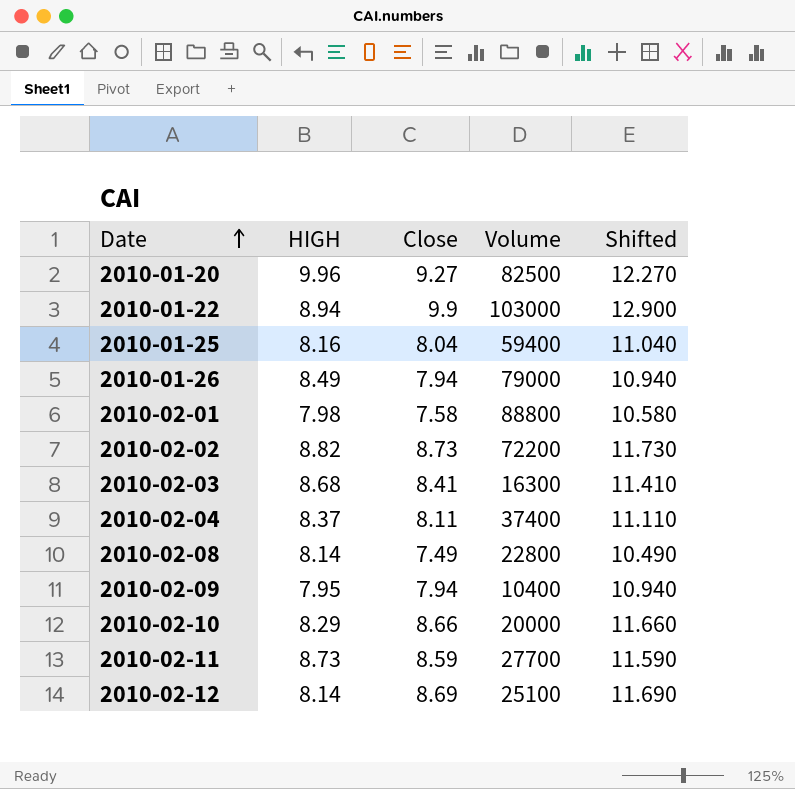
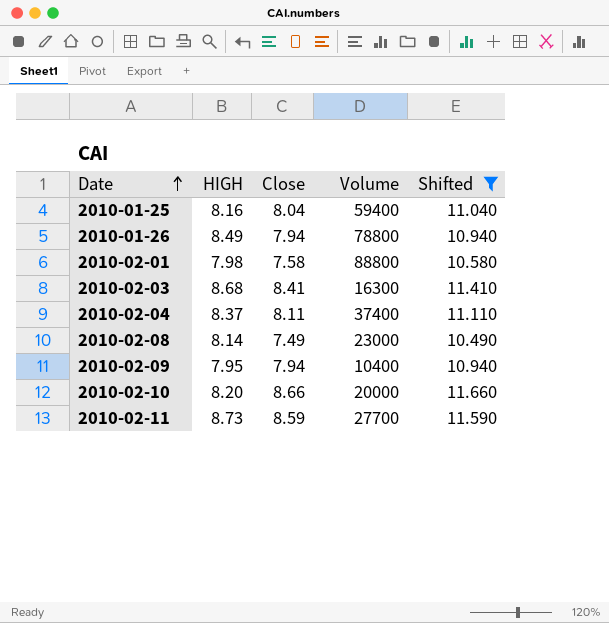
filter: none -> Shifted <= 11.660
2010-01-26 | Volume: 79000 -> 78800
2010-02-08 | Volume: 22800 -> 23000
2010-02-10 | HIGH: 8.29 -> 8.20

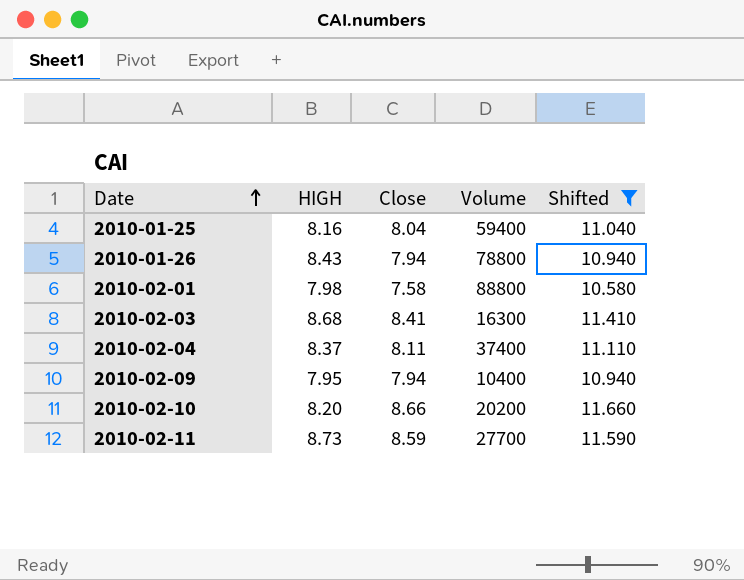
row 2010-02-08: 8.14 | 7.49 | 23000 | 10.490 -> none
2010-01-26 | HIGH: 8.49 -> 8.43
2010-02-10 | Volume: 20000 -> 20200

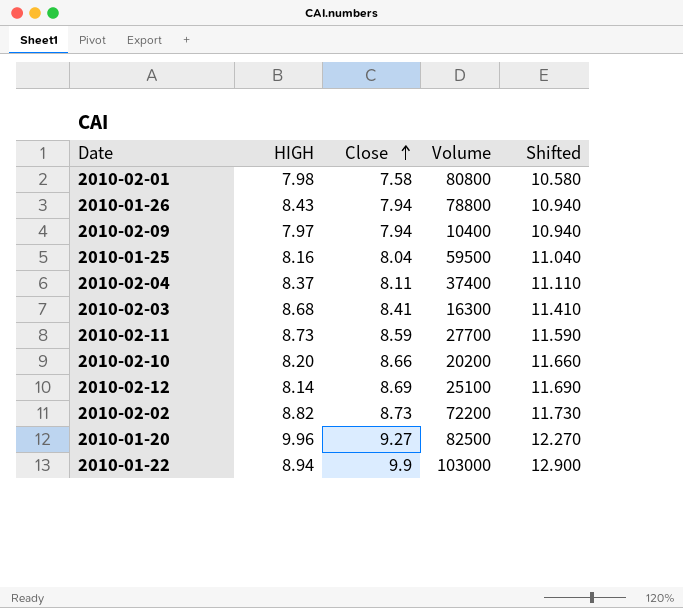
filter: Shifted <= 11.660 -> none
row order: Date ascending -> Close ascending
2010-02-01 | Volume: 88800 -> 80800
2010-02-09 | HIGH: 7.95 -> 7.97
2010-01-25 | Volume: 59400 -> 59500

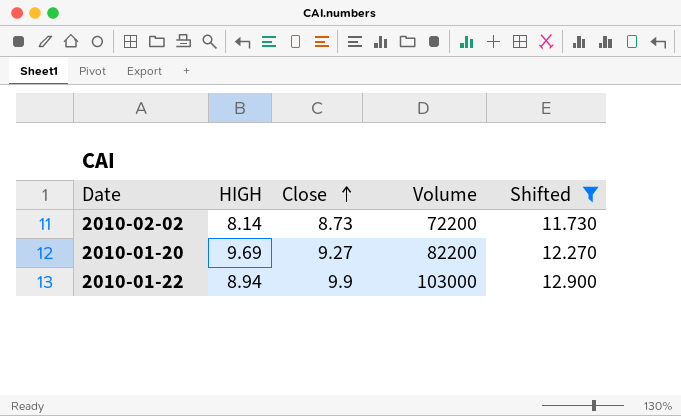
filter: none -> Shifted >= 11.730
2010-02-02 | HIGH: 8.82 -> 8.14
2010-01-20 | HIGH: 9.96 -> 9.69
2010-01-20 | Volume: 82500 -> 82200

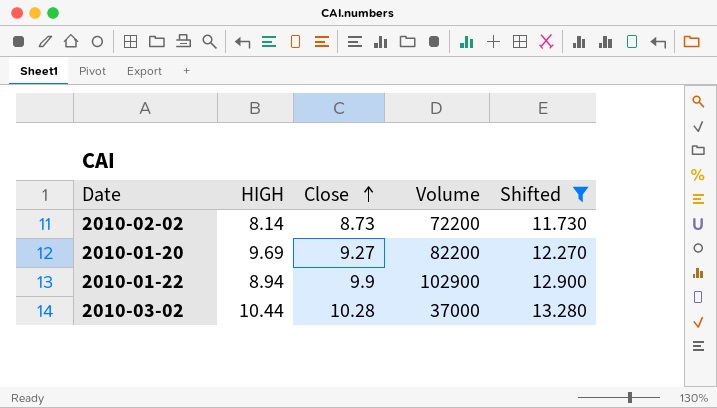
2010-01-22 | Volume: 103000 -> 102900
row 2010-03-02: none -> 10.44 | 10.28 | 37000 | 13.280

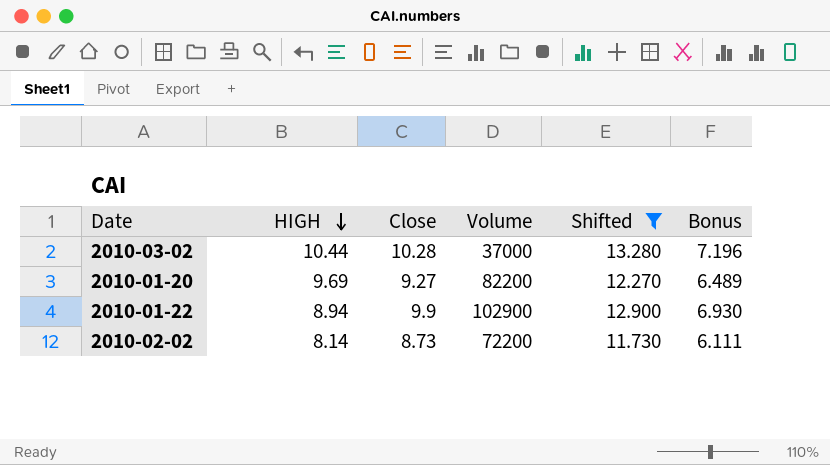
row order: Close ascending -> HIGH descending
column Bonus | formula: none -> [Close] * 0.7

